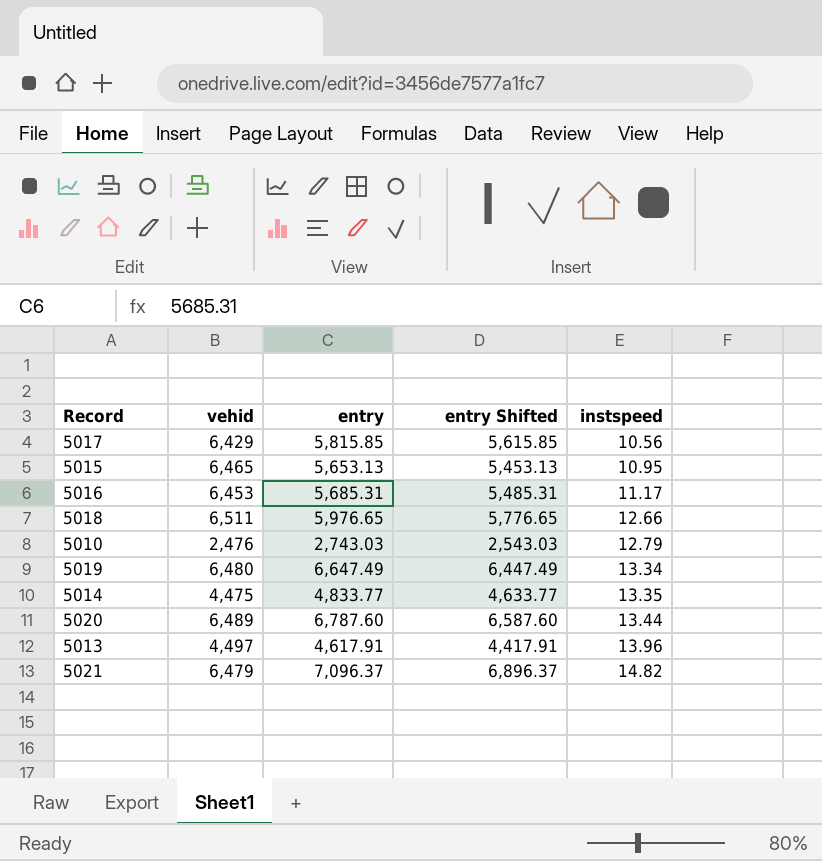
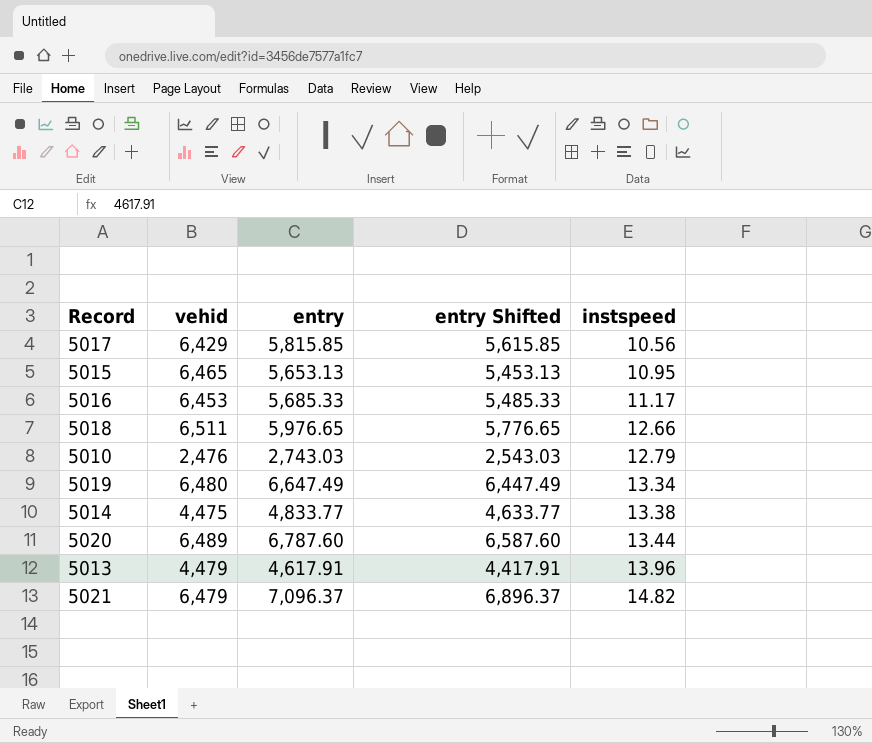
5016 | entry: 5,685.31 -> 5,685.33
5016 | entry Shifted: 5,485.31 -> 5,485.33
5014 | instspeed: 13.35 -> 13.38
5013 | vehid: 4,497 -> 4,479

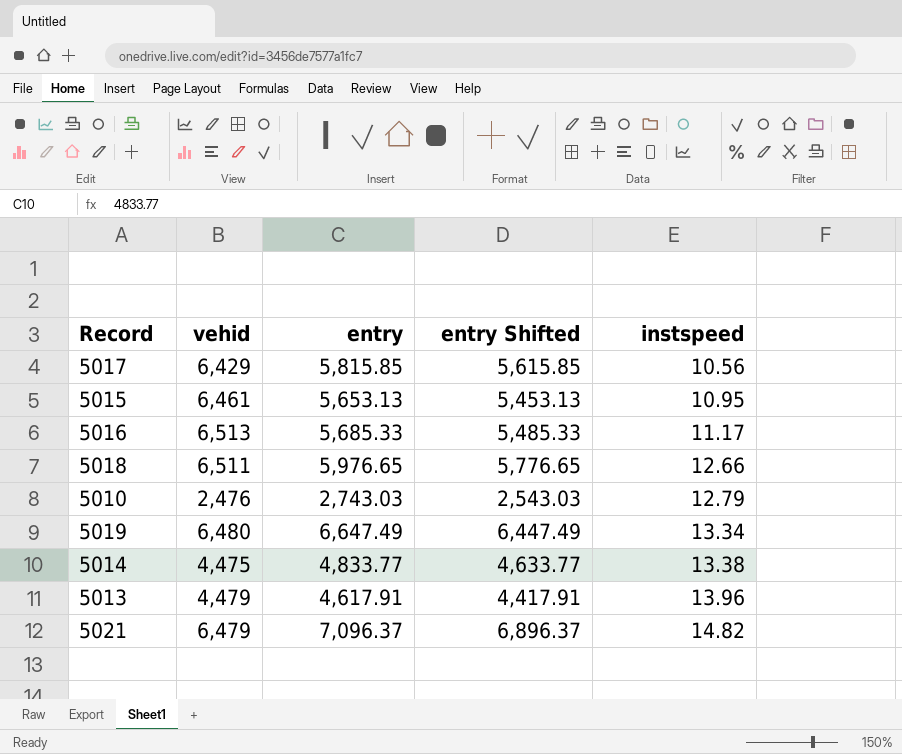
row 5020: 6,489 | 6,787.60 | 6,587.60 | 13.44 -> none
5015 | vehid: 6,465 -> 6,461
5016 | vehid: 6,453 -> 6,513

